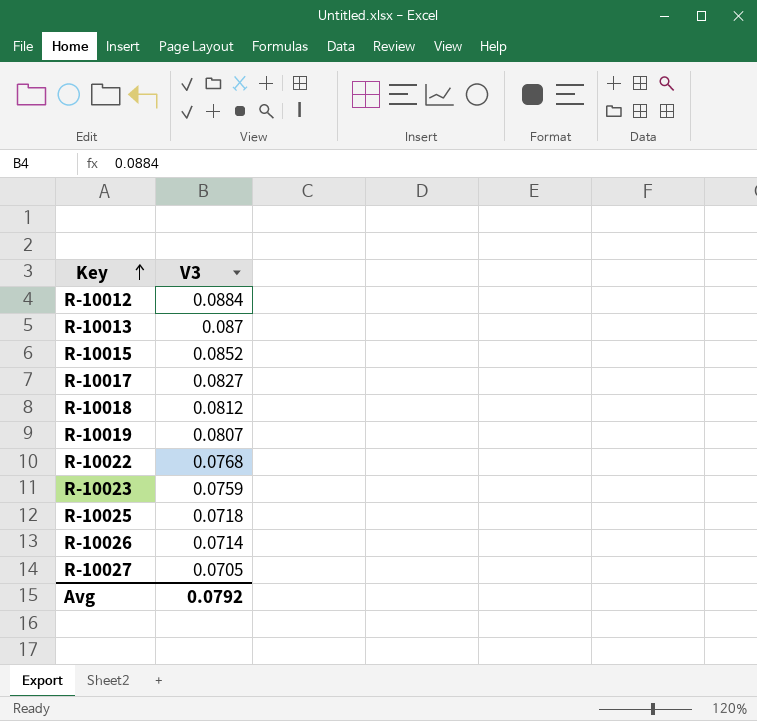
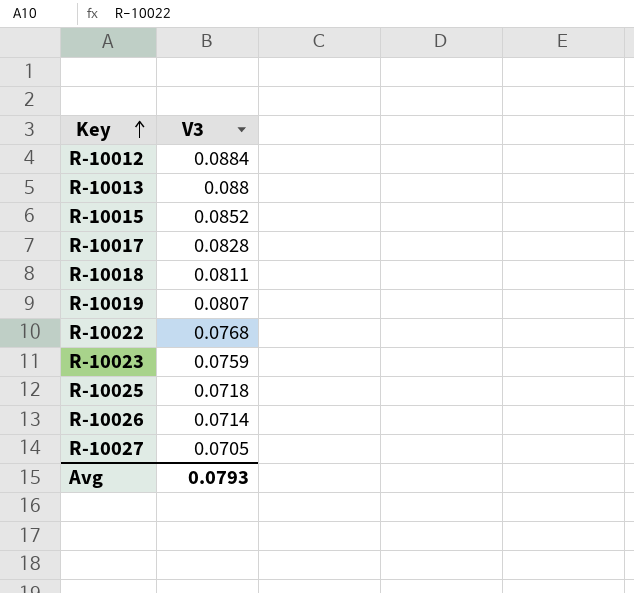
R-10013 | V3: 0.087 -> 0.088
R-10017 | V3: 0.0827 -> 0.0828
R-10018 | V3: 0.0812 -> 0.0811
Avg | V3: 0.0792 -> 0.0793

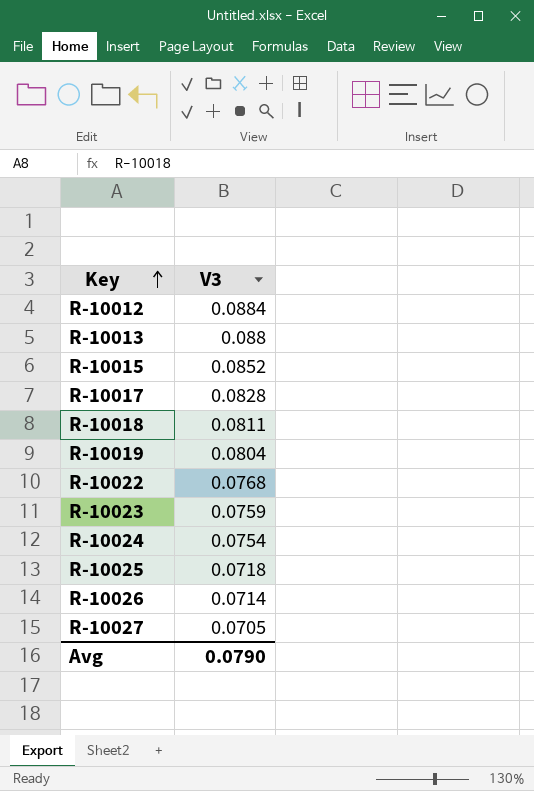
R-10019 | V3: 0.0807 -> 0.0804
row R-10024: none -> 0.0754
Avg | V3: 0.0793 -> 0.0790

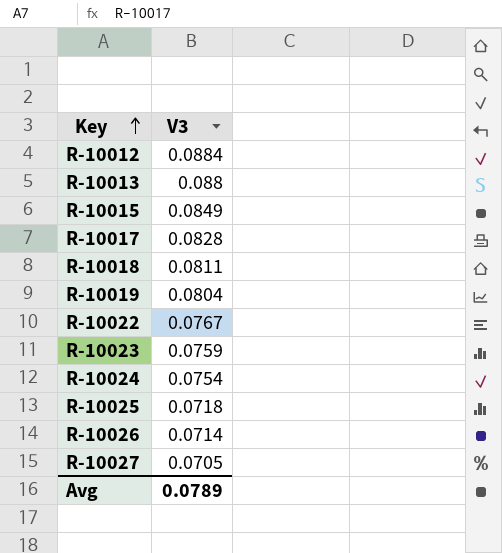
R-10015 | V3: 0.0852 -> 0.0849
R-10022 | V3: 0.0768 -> 0.0767
Avg | V3: 0.0790 -> 0.0789

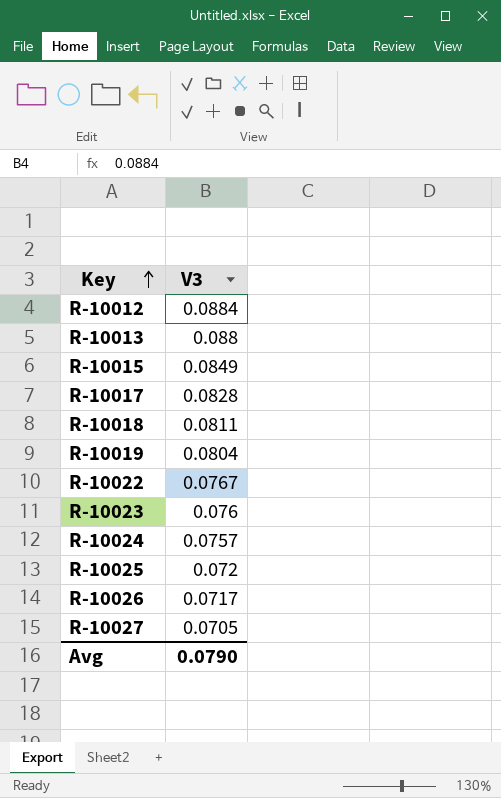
R-10023 | V3: 0.0759 -> 0.076
R-10024 | V3: 0.0754 -> 0.0757
R-10025 | V3: 0.0718 -> 0.072
R-10026 | V3: 0.0714 -> 0.0717
Avg | V3: 0.0789 -> 0.0790

